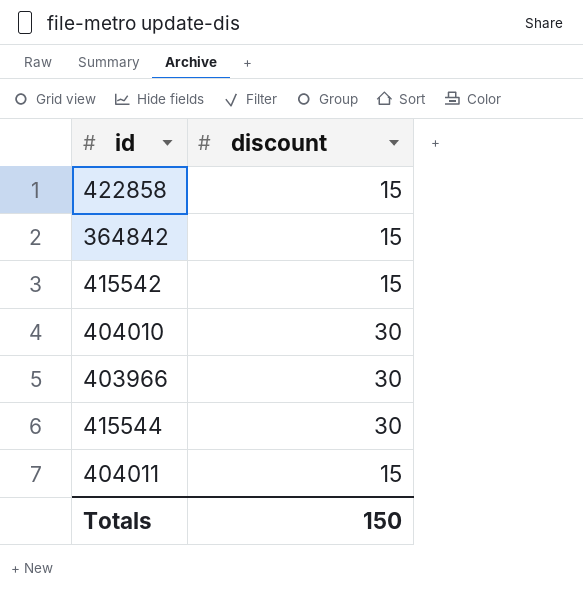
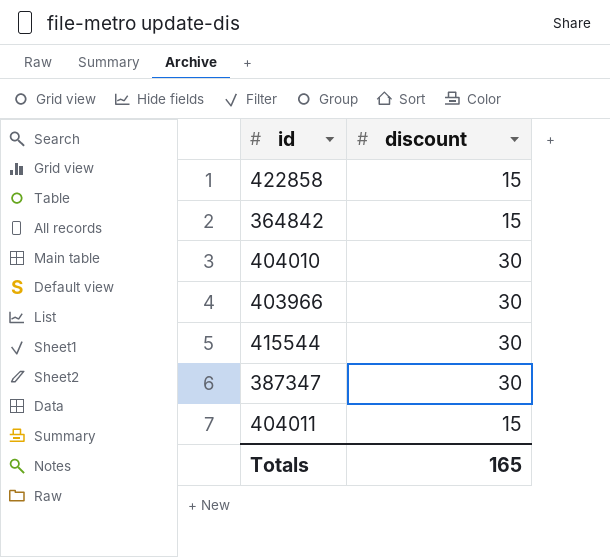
row 415542: 15 -> none
row 387347: none -> 30
Totals | discount: 150 -> 165

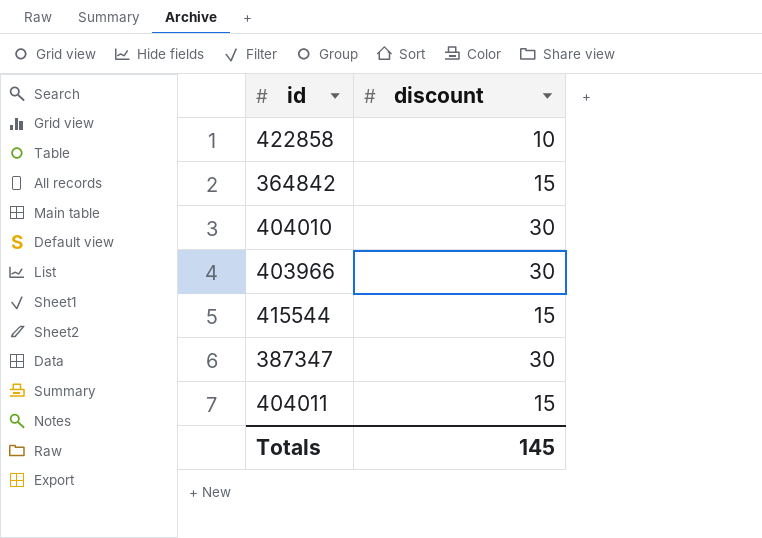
422858 | discount: 15 -> 10
415544 | discount: 30 -> 15
Totals | discount: 165 -> 145

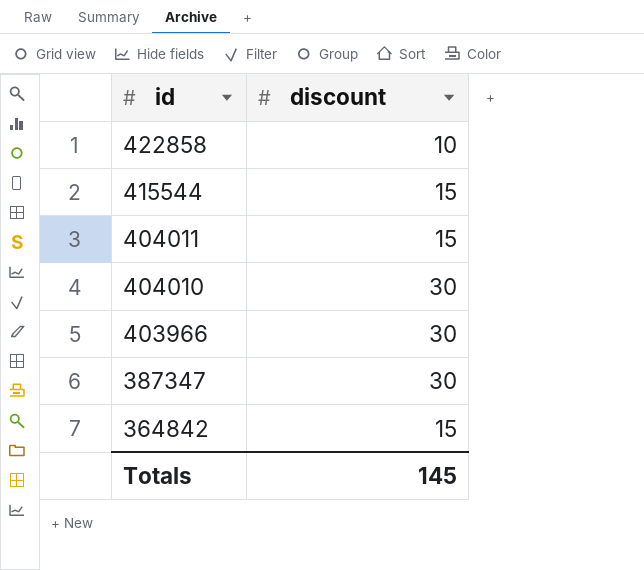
row order: none -> id descending

